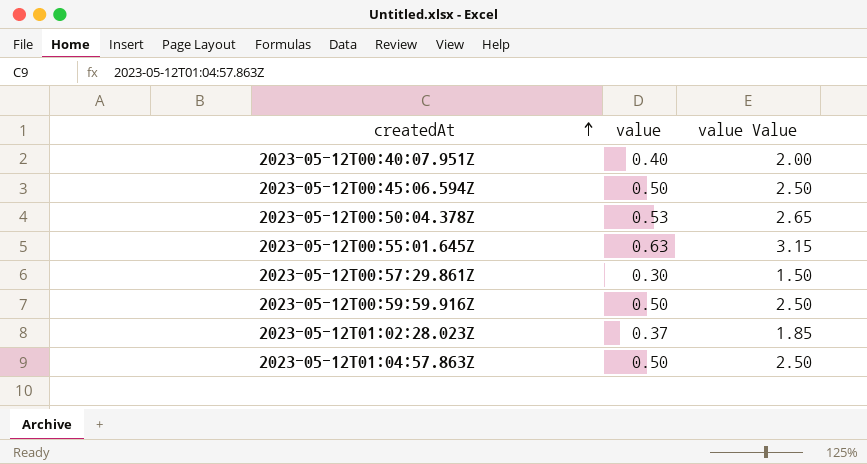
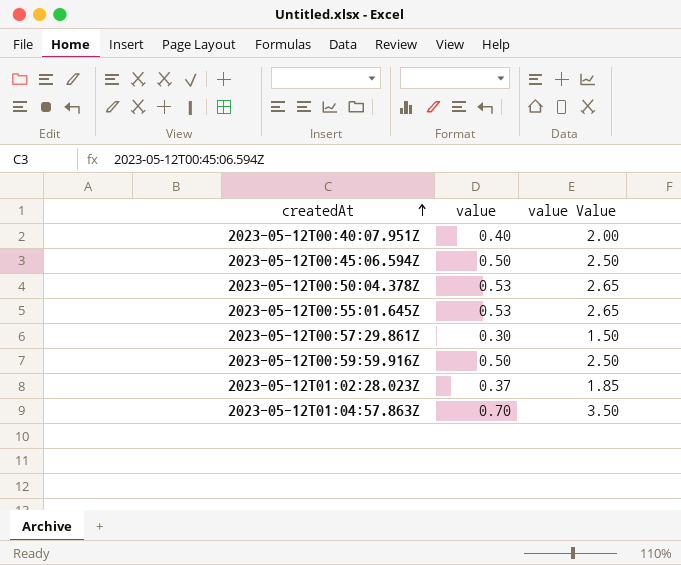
2023-05-12T00:55:01.645Z | value: 0.63 -> 0.53
2023-05-12T00:55:01.645Z | value Value: 3.15 -> 2.65
2023-05-12T01:04:57.863Z | value: 0.50 -> 0.70
2023-05-12T01:04:57.863Z | value Value: 2.50 -> 3.50

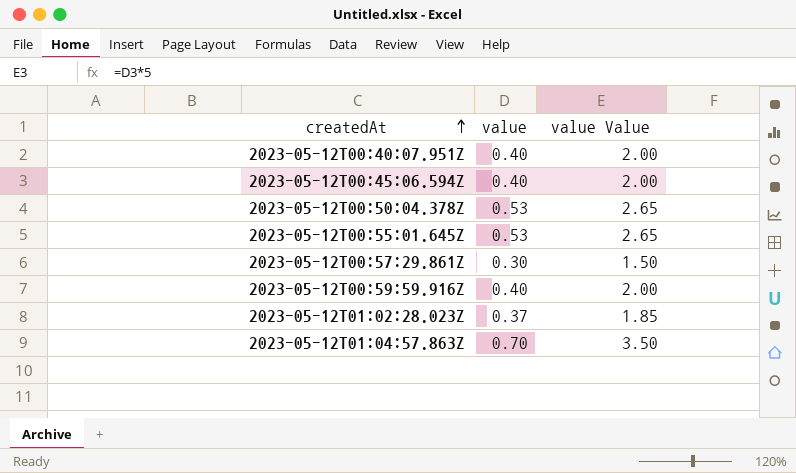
2023-05-12T00:45:06.594Z | value: 0.50 -> 0.40
2023-05-12T00:45:06.594Z | value Value: 2.50 -> 2.00
2023-05-12T00:59:59.916Z | value: 0.50 -> 0.40
2023-05-12T00:59:59.916Z | value Value: 2.50 -> 2.00

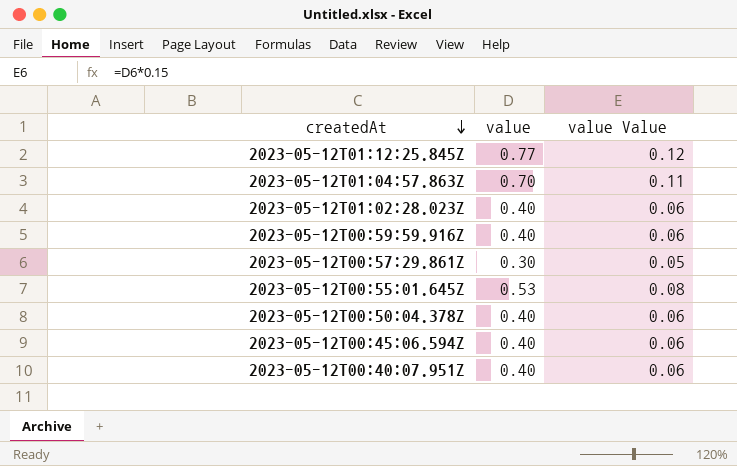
row order: createdAt ascending -> createdAt descending
column value Value | formula: [value] * 5 -> [value] * 0.15
row 2023-05-12T01:12:25.845Z: none -> 0.77 | 0.12
2023-05-12T01:02:28.023Z | value: 0.37 -> 0.40
2023-05-12T00:50:04.378Z | value: 0.53 -> 0.40

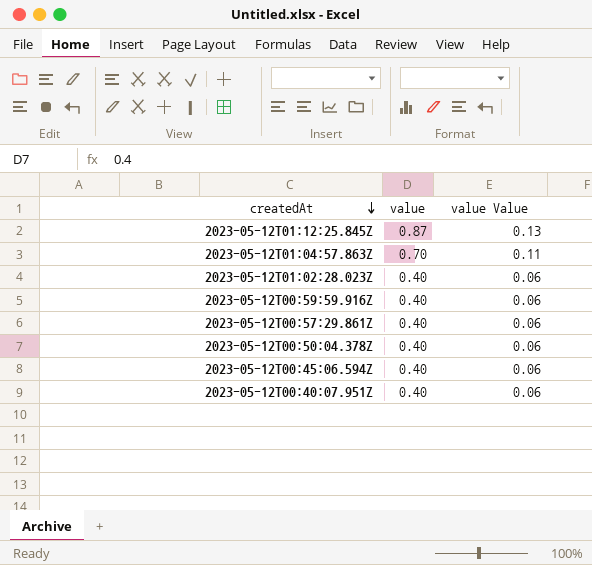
row 2023-05-12T00:55:01.645Z: 0.53 | 0.08 -> none
2023-05-12T01:12:25.845Z | value: 0.77 -> 0.87
2023-05-12T01:12:25.845Z | value Value: 0.12 -> 0.13
2023-05-12T00:57:29.861Z | value: 0.30 -> 0.40
2023-05-12T00:57:29.861Z | value Value: 0.05 -> 0.06

